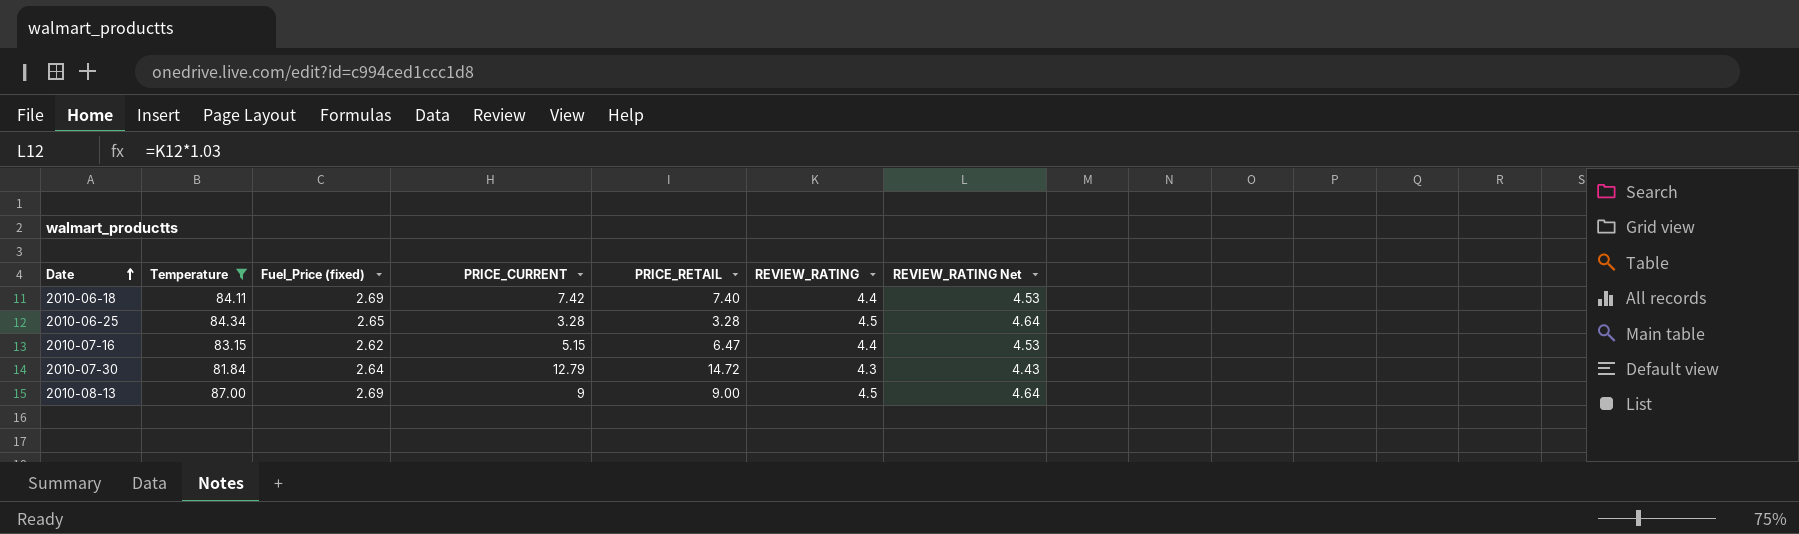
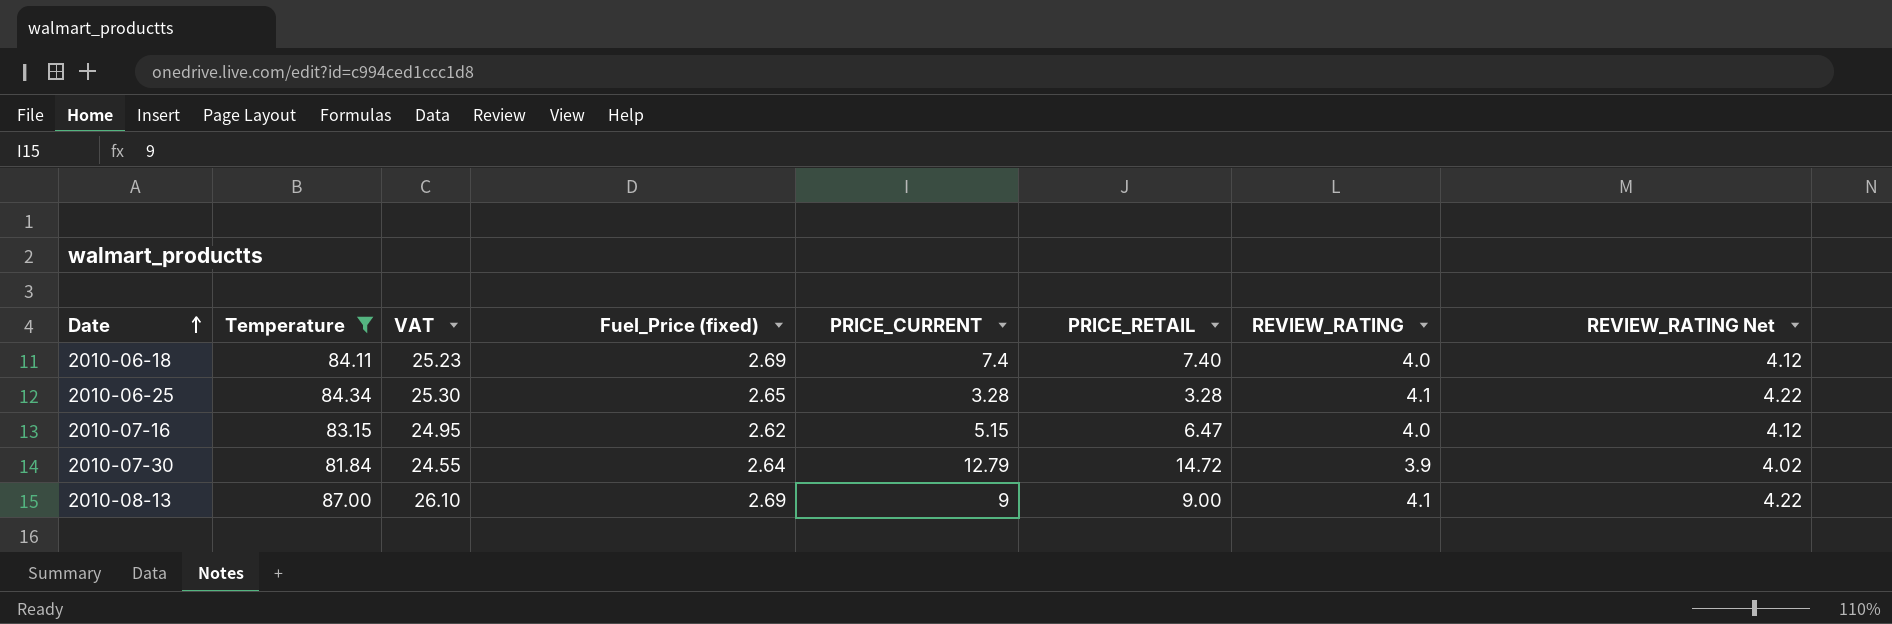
column VAT | formula: none -> [Temperature] * 0.3
2010-06-18 | PRICE_CURRENT: 7.42 -> 7.4
2010-06-18 | REVIEW_RATING: 4.4 -> 4.0
2010-06-18 | REVIEW_RATING Net: 4.53 -> 4.12
2010-06-25 | REVIEW_RATING: 4.5 -> 4.1
2010-06-25 | REVIEW_RATING Net: 4.64 -> 4.22
2010-07-16 | REVIEW_RATING: 4.4 -> 4.0
2010-07-16 | REVIEW_RATING Net: 4.53 -> 4.12
2010-07-30 | REVIEW_RATING: 4.3 -> 3.9
2010-07-30 | REVIEW_RATING Net: 4.43 -> 4.02
2010-08-13 | REVIEW_RATING: 4.5 -> 4.1
2010-08-13 | REVIEW_RATING Net: 4.64 -> 4.22

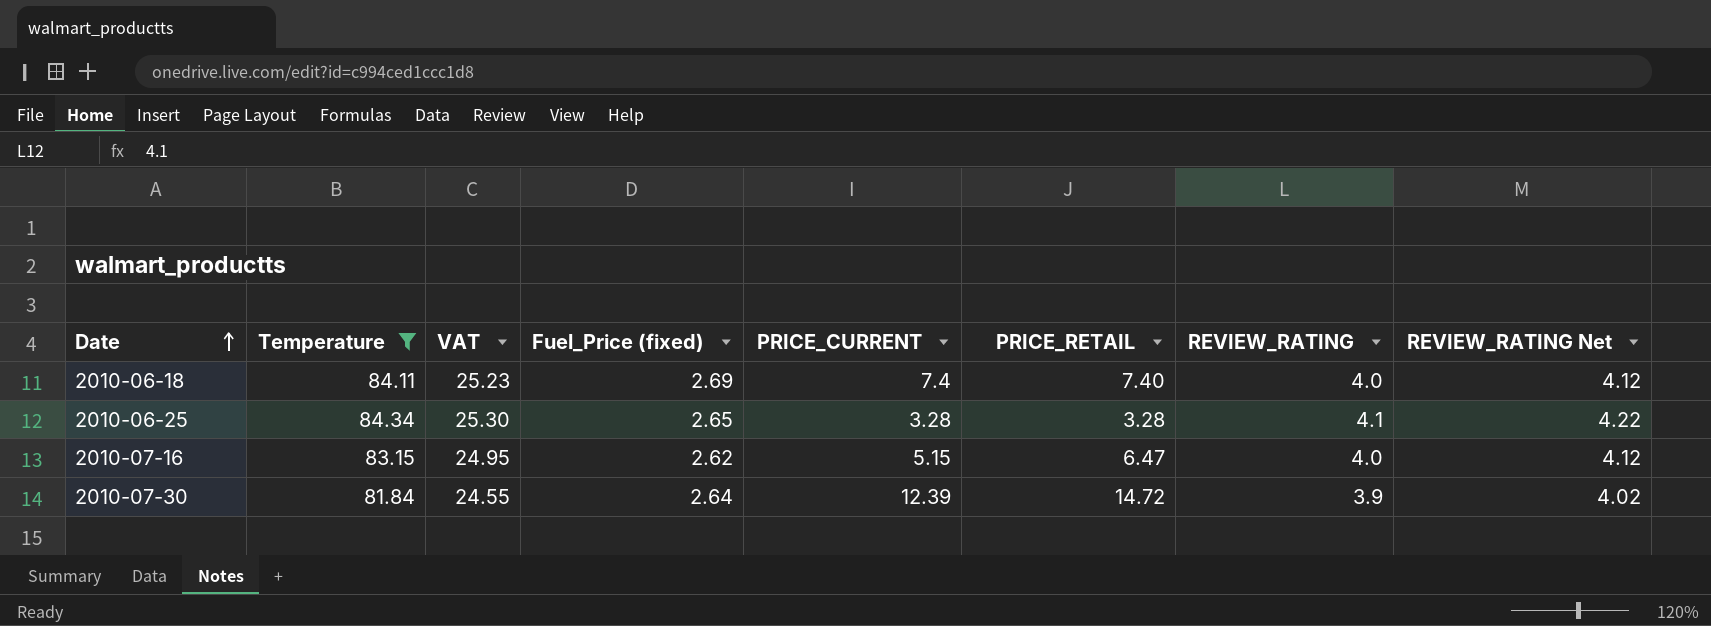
row 2010-08-13: 87.00 | 26.10 | 2.69 | 9 | 9.00 | 4.1 | 4.22 -> none
2010-07-30 | PRICE_CURRENT: 12.79 -> 12.39

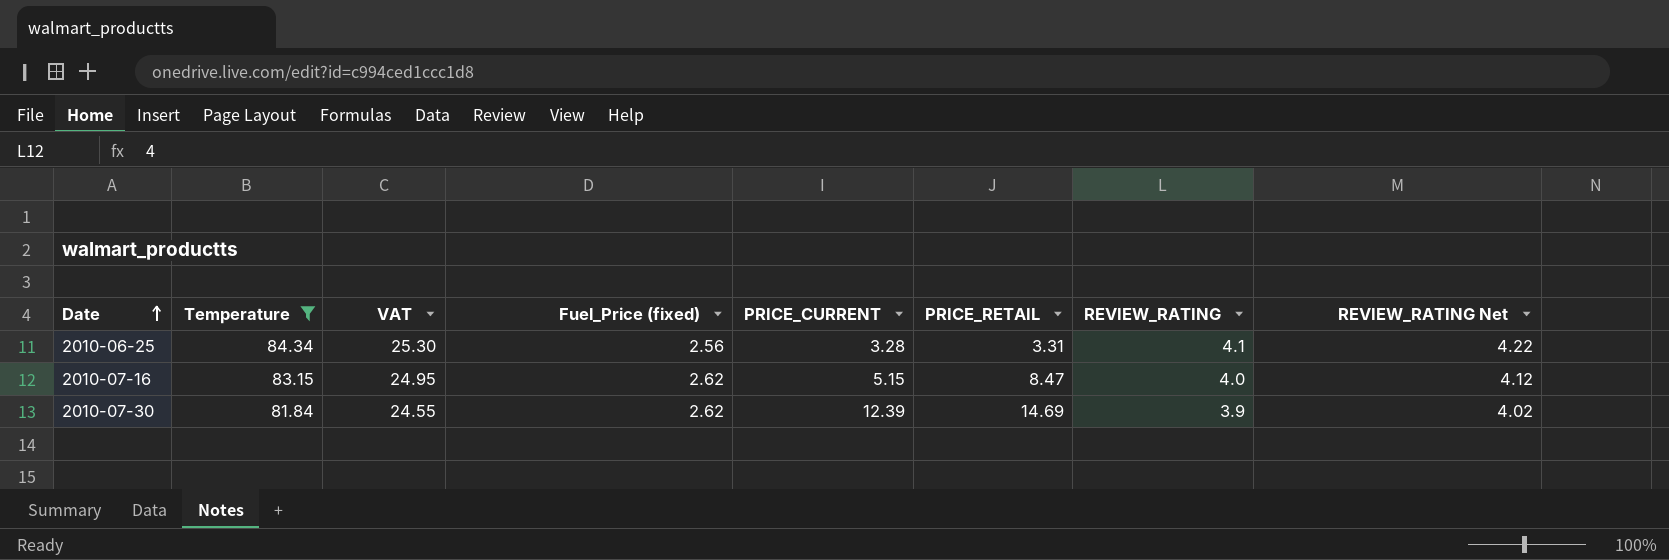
row 2010-06-18: 84.11 | 25.23 | 2.69 | 7.4 | 7.40 | 4.0 | 4.12 -> none
2010-06-25 | Fuel_Price (fixed): 2.65 -> 2.56
2010-06-25 | PRICE_RETAIL: 3.28 -> 3.31
2010-07-16 | PRICE_RETAIL: 6.47 -> 8.47
2010-07-30 | Fuel_Price (fixed): 2.64 -> 2.62
2010-07-30 | PRICE_RETAIL: 14.72 -> 14.69

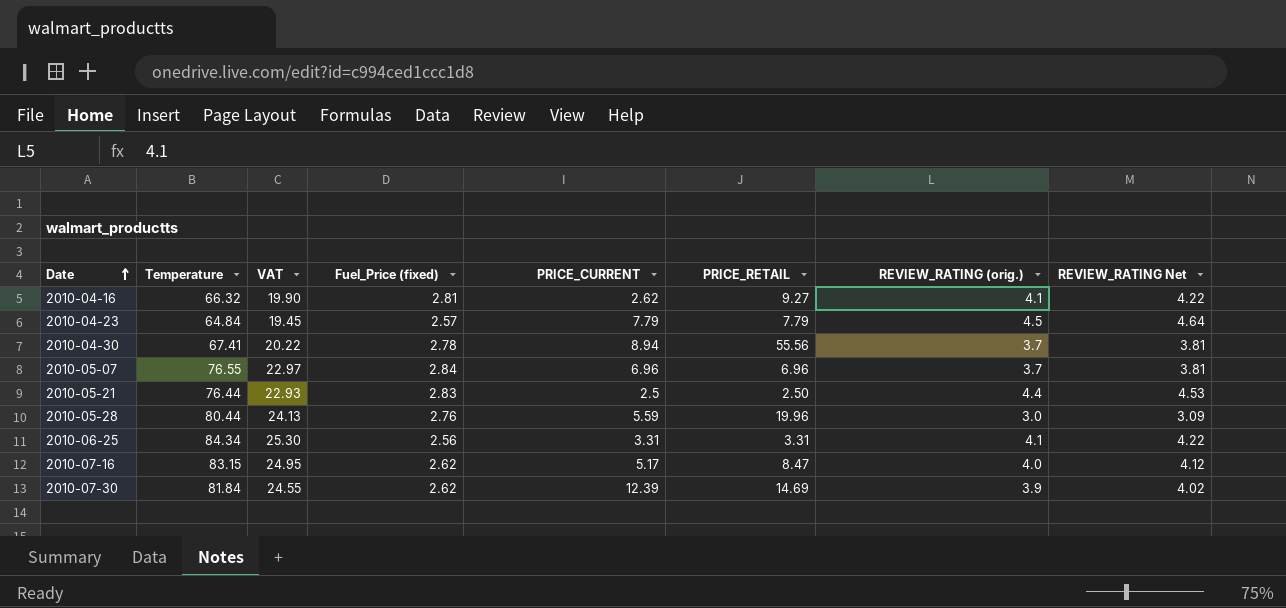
filter: Temperature >= 81.84 -> none
column name: REVIEW_RATING -> REVIEW_RATING (orig.)
2010-06-25 | PRICE_CURRENT: 3.28 -> 3.31
2010-07-16 | PRICE_CURRENT: 5.15 -> 5.17

